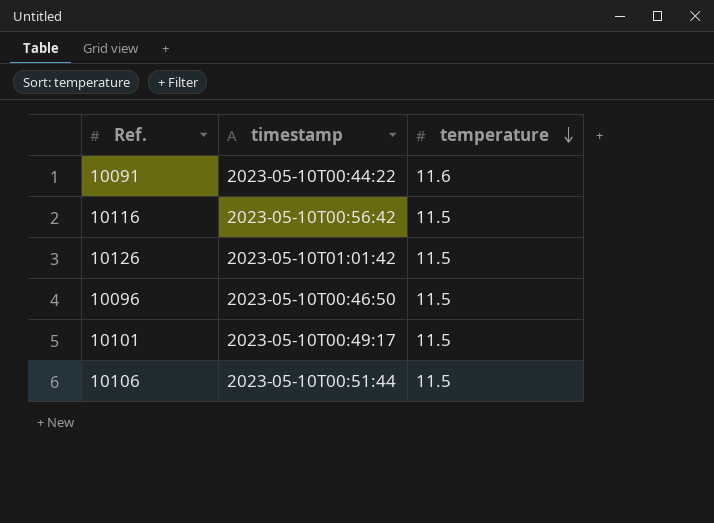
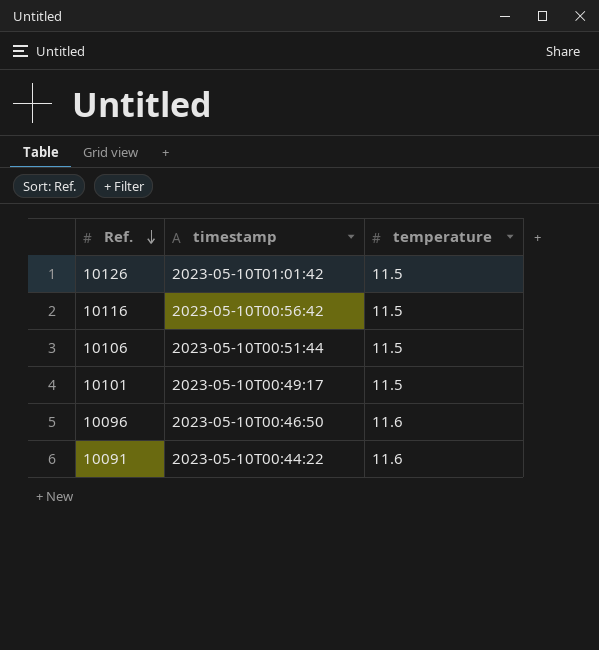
row order: temperature descending -> Ref. descending
10096 | temperature: 11.5 -> 11.6

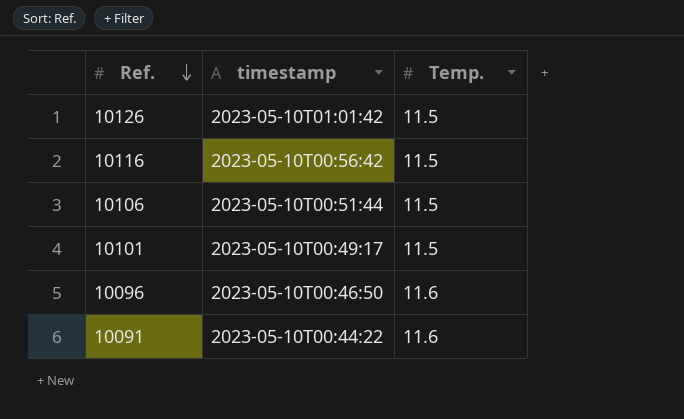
column name: temperature -> Temp.

